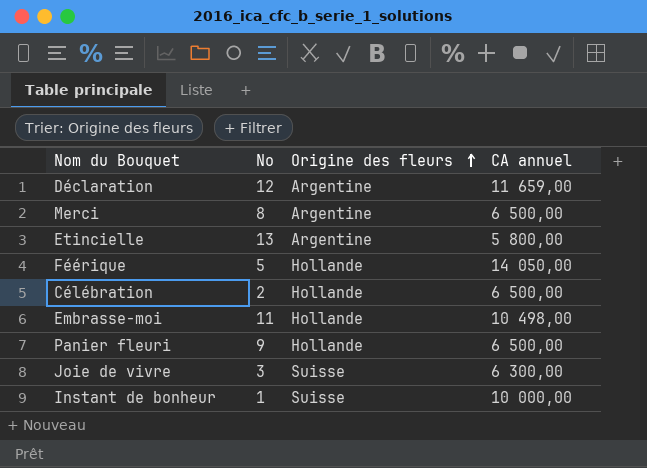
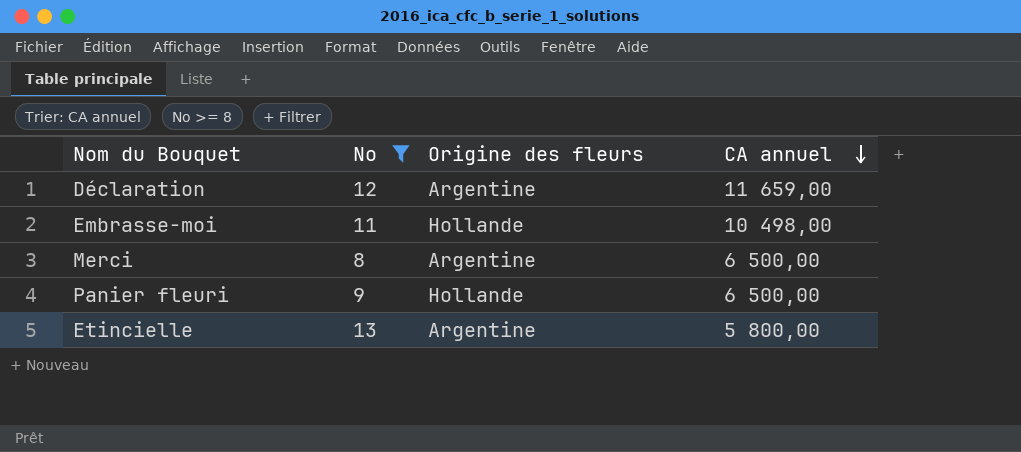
filter: none -> No >= 8
row order: Origine des fleurs ascending -> CA annuel descending

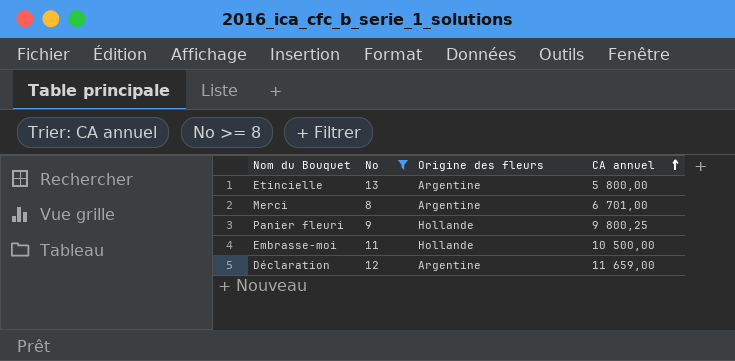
row order: CA annuel descending -> CA annuel ascending
Merci | CA annuel: 6 500,00 -> 6 701,00
Panier fleuri | CA annuel: 6 500,00 -> 9 800,25
Embrasse-moi | CA annuel: 10 498,00 -> 10 500,00

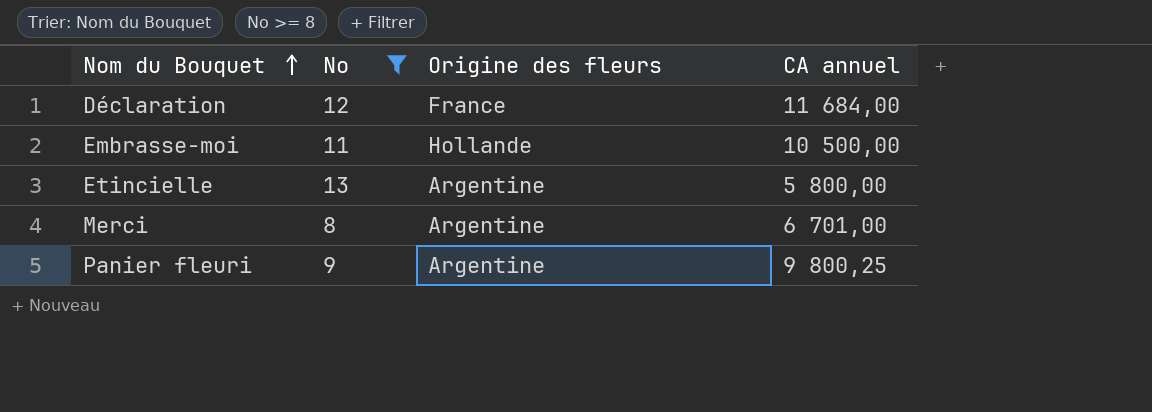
row order: CA annuel ascending -> Nom du Bouquet ascending
Déclaration | Origine des fleurs: Argentine -> France
Déclaration | CA annuel: 11 659,00 -> 11 684,00
Panier fleuri | Origine des fleurs: Hollande -> Argentine

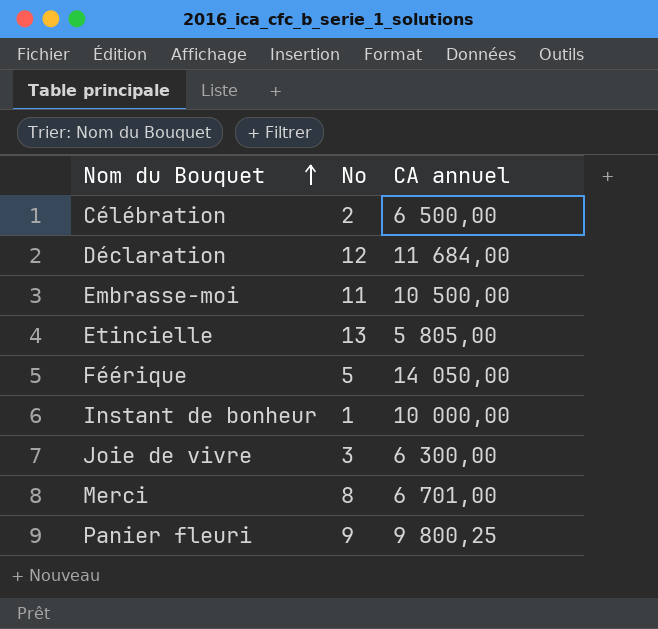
filter: No >= 8 -> none
column Origine des fleurs | position: 3 -> none
Etincielle | CA annuel: 5 800,00 -> 5 805,00

